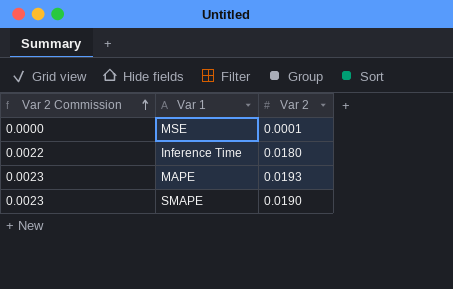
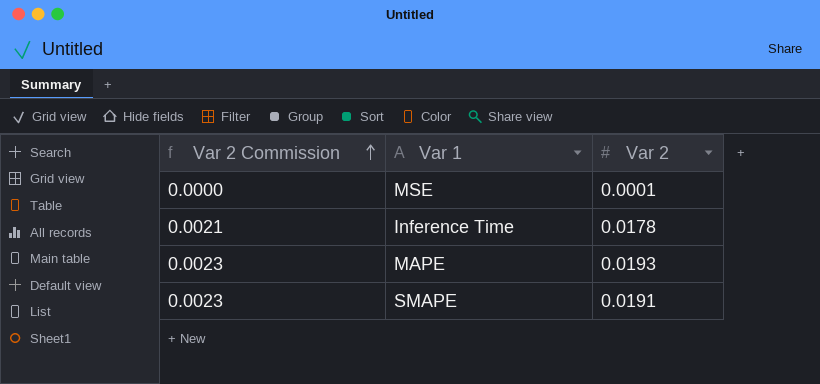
Inference Time | Var 2 Commission: 0.0022 -> 0.0021
Inference Time | Var 2: 0.0180 -> 0.0178
SMAPE | Var 2: 0.0190 -> 0.0191

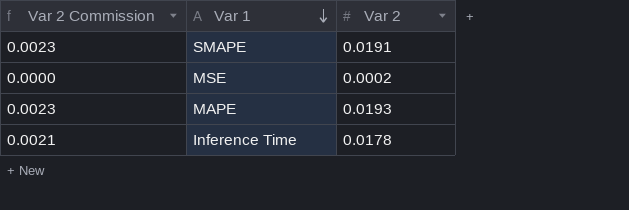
row order: Var 2 Commission ascending -> Var 1 descending
MSE | Var 2: 0.0001 -> 0.0002

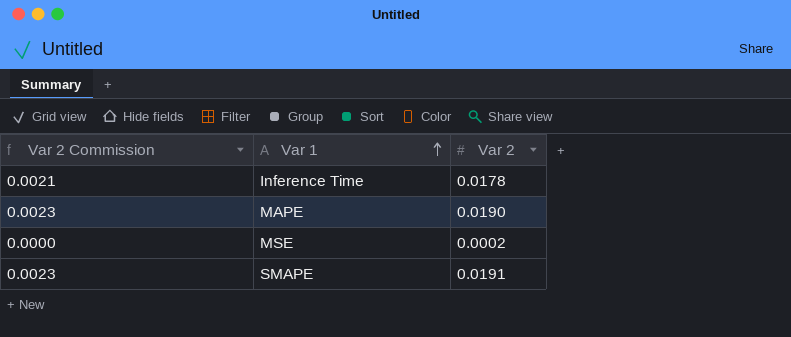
row order: Var 1 descending -> Var 1 ascending
MAPE | Var 2: 0.0193 -> 0.0190

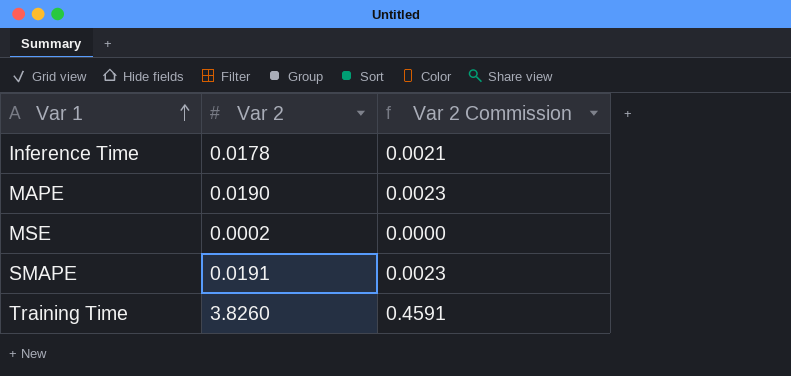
column Var 2 Commission | position: 1 -> 3
row Training Time: none -> 3.8260 | 0.4591

